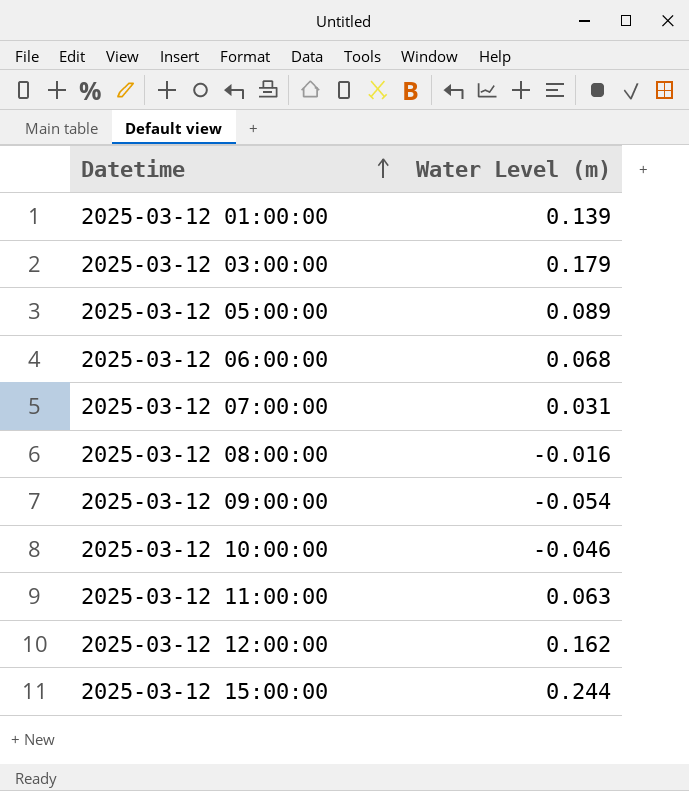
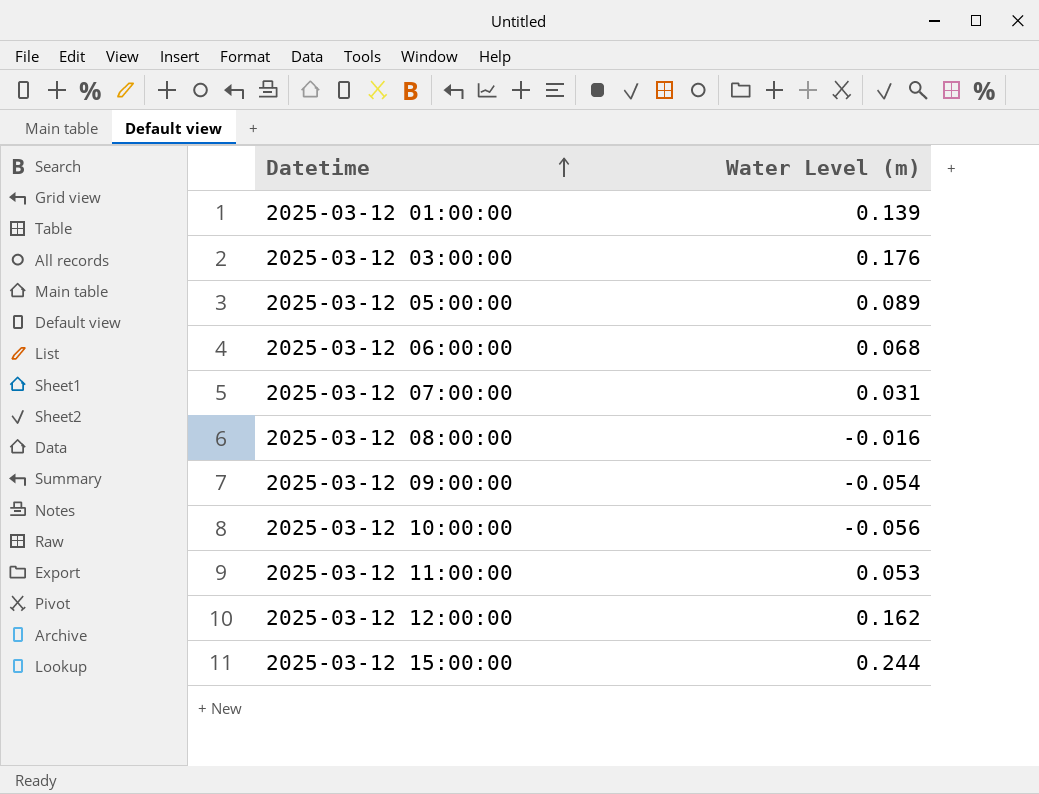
2025-03-12 03:00:00 | Water Level (m): 0.179 -> 0.176
2025-03-12 10:00:00 | Water Level (m): -0.046 -> -0.056
2025-03-12 11:00:00 | Water Level (m): 0.063 -> 0.053

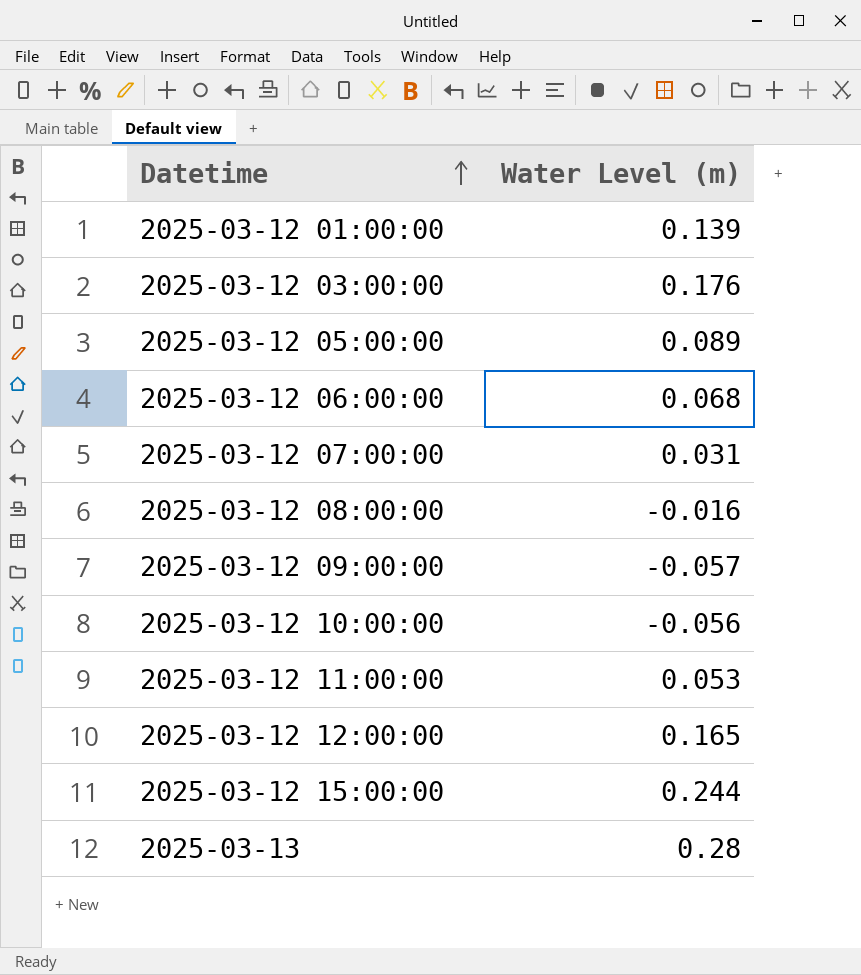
2025-03-12 09:00:00 | Water Level (m): -0.054 -> -0.057
2025-03-12 12:00:00 | Water Level (m): 0.162 -> 0.165
row 2025-03-13: none -> 0.28

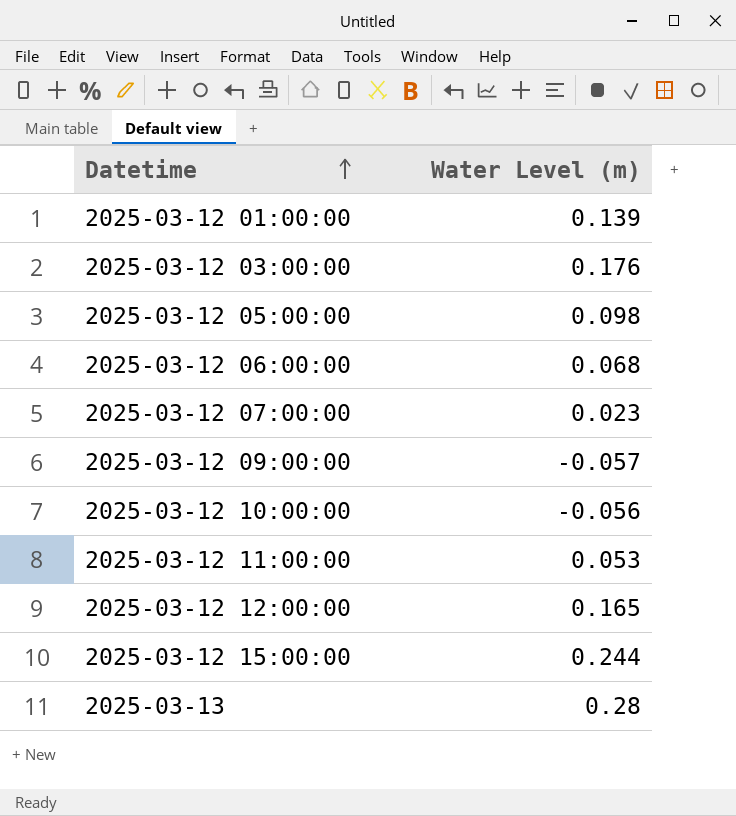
row 2025-03-12 08:00:00: -0.016 -> none
2025-03-12 05:00:00 | Water Level (m): 0.089 -> 0.098
2025-03-12 07:00:00 | Water Level (m): 0.031 -> 0.023

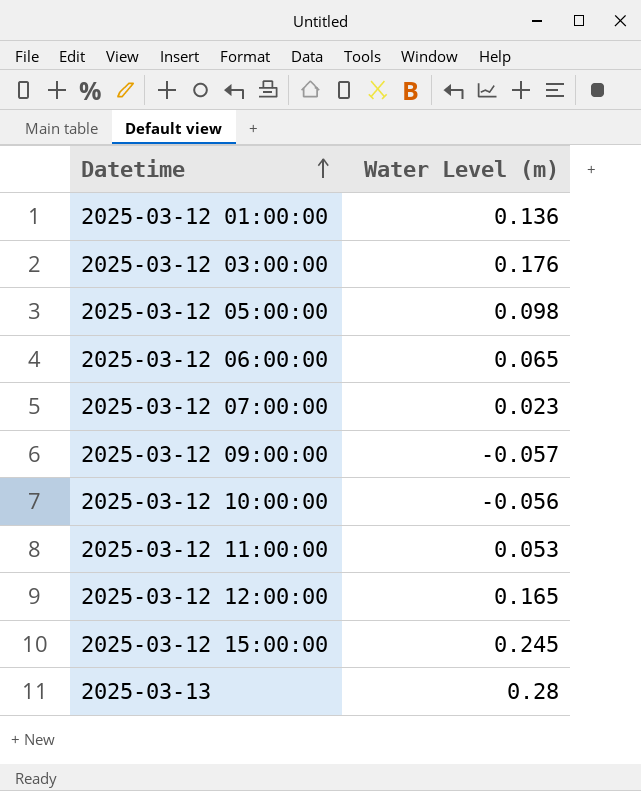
2025-03-12 01:00:00 | Water Level (m): 0.139 -> 0.136
2025-03-12 06:00:00 | Water Level (m): 0.068 -> 0.065
2025-03-12 15:00:00 | Water Level (m): 0.244 -> 0.245

